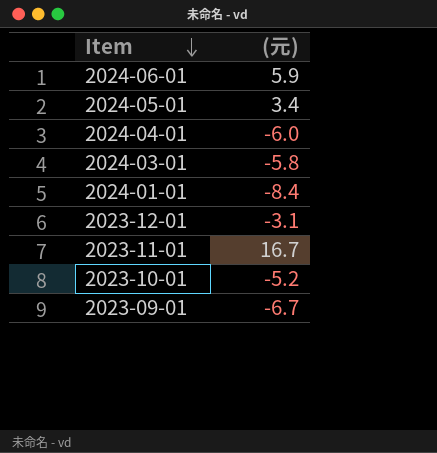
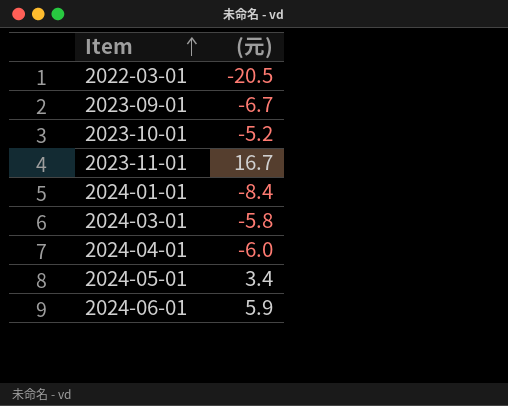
row order: Item descending -> Item ascending
row 2023-12-01: -3.1 -> none
row 2022-03-01: none -> -20.5

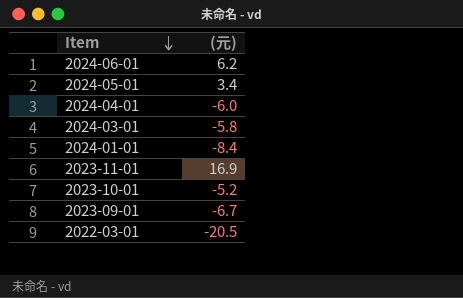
row order: Item ascending -> Item descending
2024-06-01 | (元): 5.9 -> 6.2
2023-11-01 | (元): 16.7 -> 16.9

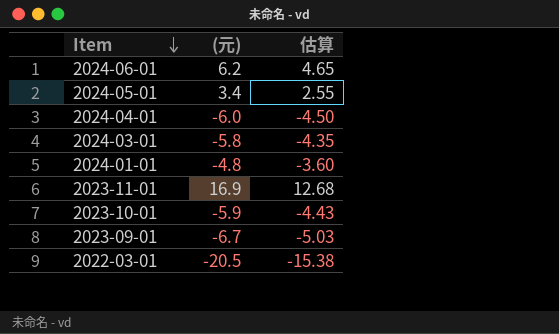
column 估算 | formula: none -> [(元)] * 0.75
2024-01-01 | (元): -8.4 -> -4.8
2023-10-01 | (元): -5.2 -> -5.9

